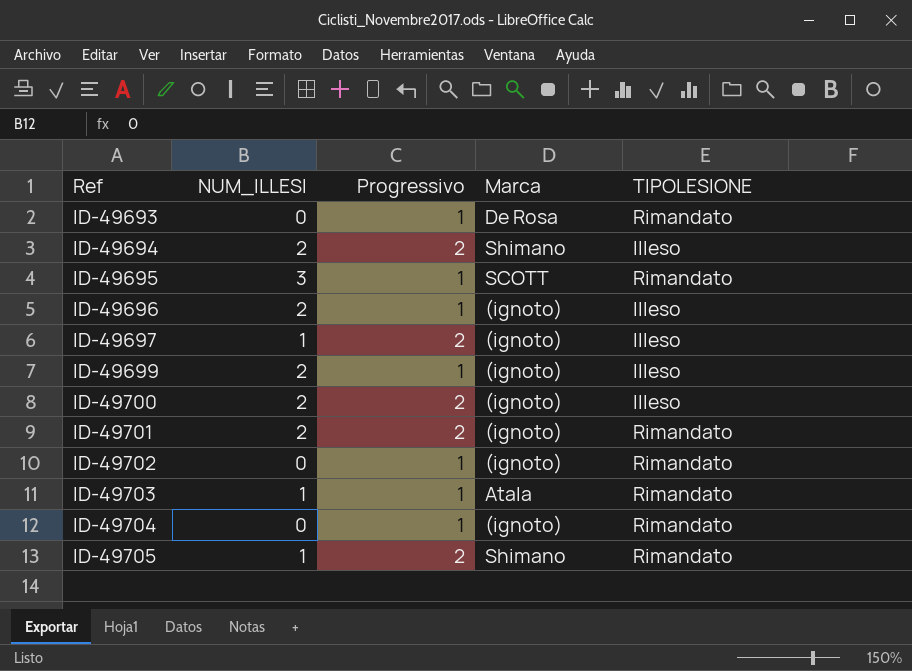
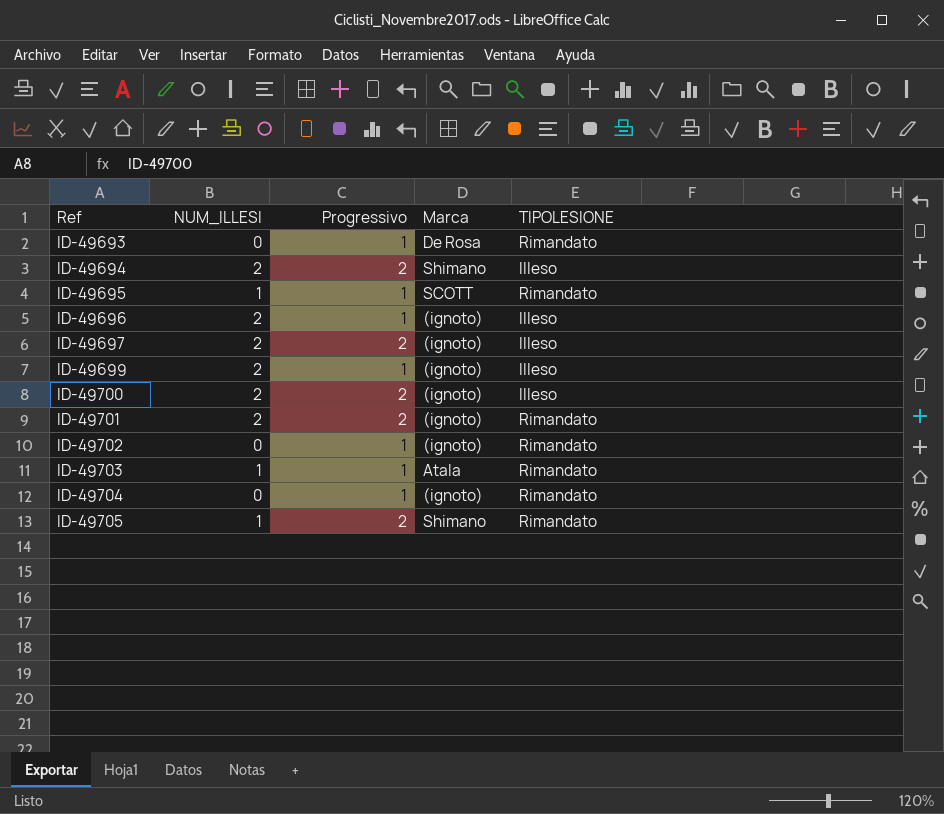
ID-49695 | NUM_ILLESI: 3 -> 1
ID-49697 | NUM_ILLESI: 1 -> 2

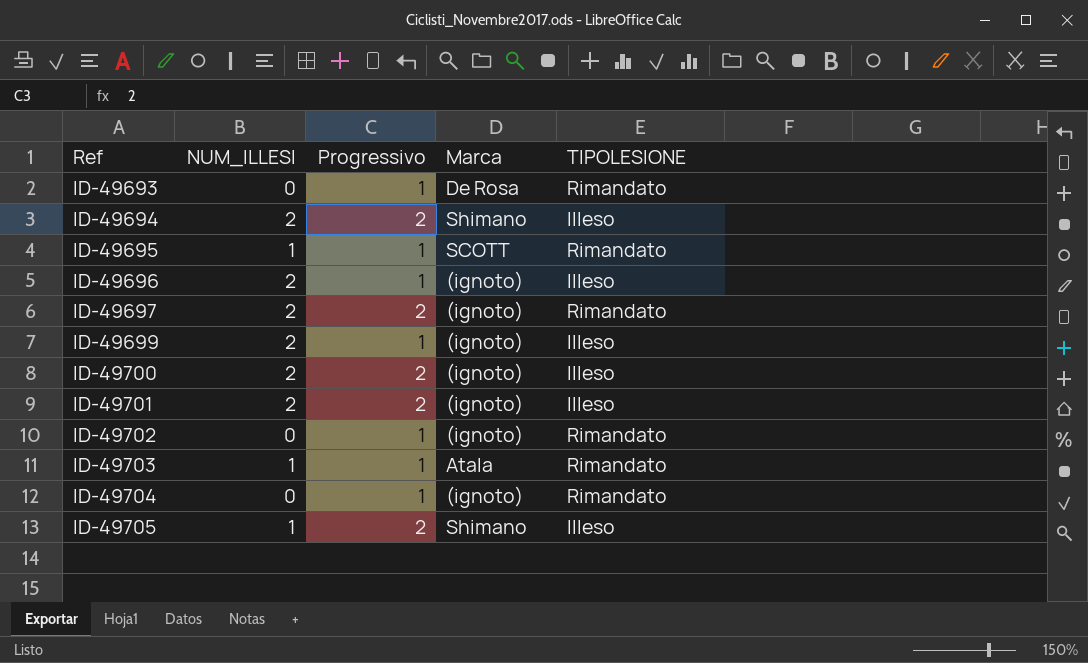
ID-49697 | TIPOLESIONE: Illeso -> Rimandato
ID-49701 | TIPOLESIONE: Rimandato -> Illeso
ID-49705 | TIPOLESIONE: Rimandato -> Illeso

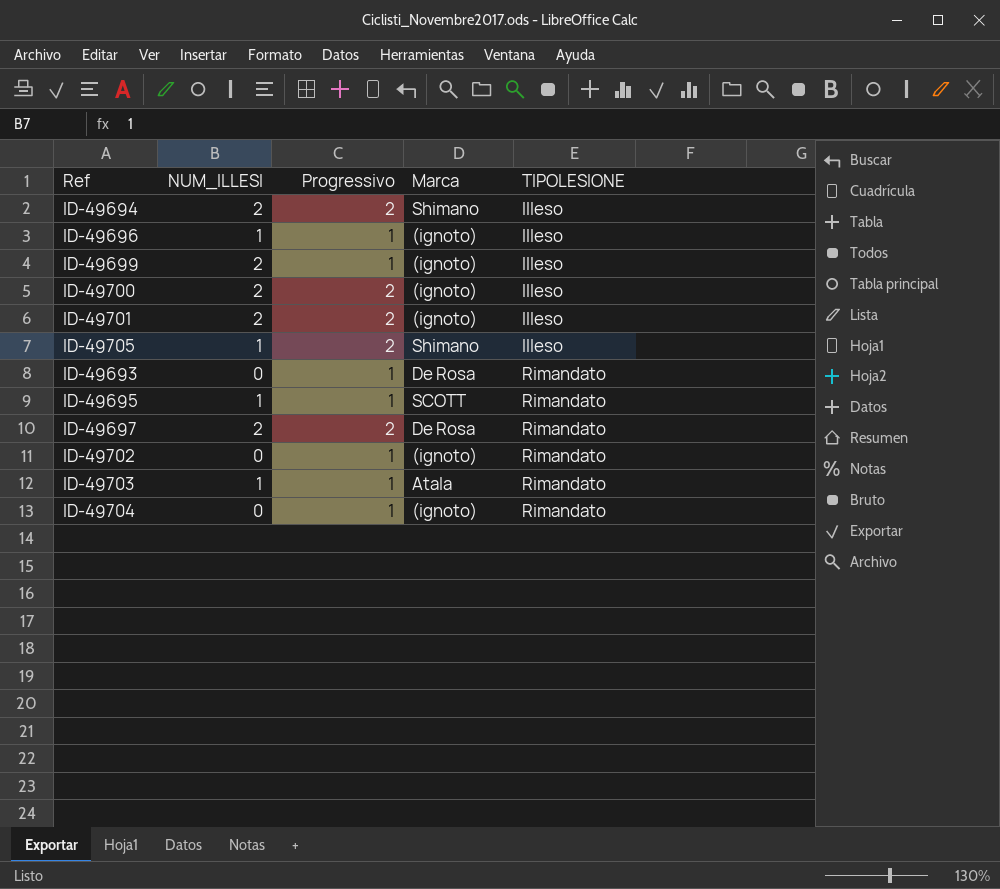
row order: Ref ascending -> TIPOLESIONE ascending
ID-49696 | NUM_ILLESI: 2 -> 1
ID-49697 | Marca: (ignoto) -> De Rosa

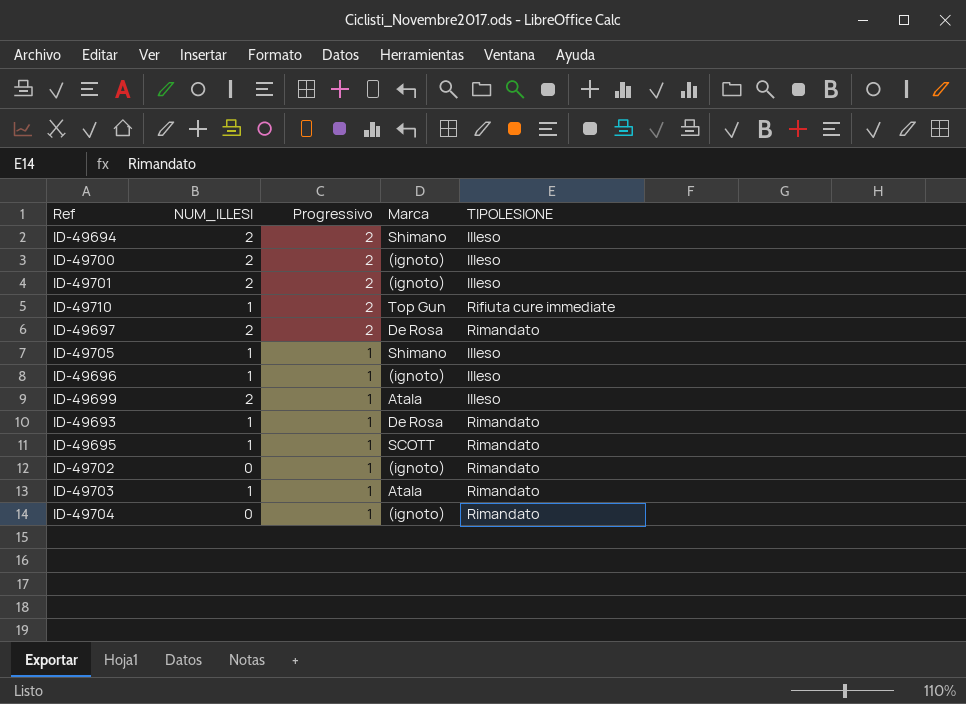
row order: TIPOLESIONE ascending -> Progressivo descending
row ID-49710: none -> 1 | 2 | Top Gun | Rifiuta cure immediate
ID-49705 | Progressivo: 2 -> 1
ID-49699 | Marca: (ignoto) -> Atala
ID-49693 | NUM_ILLESI: 0 -> 1

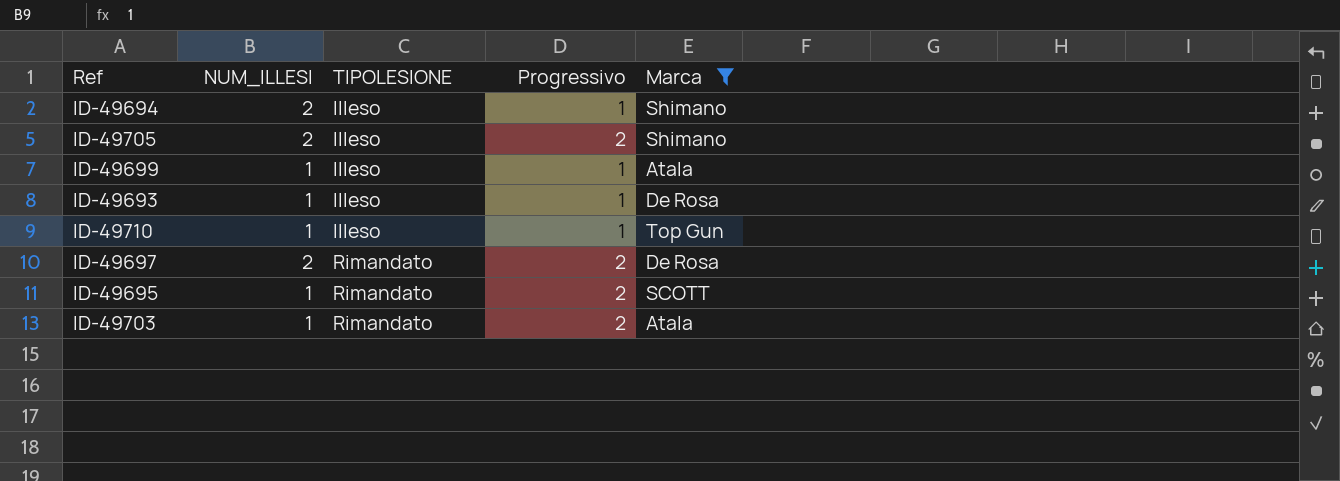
filter: none -> Marca != (ignoto)
row order: Progressivo descending -> TIPOLESIONE ascending
column TIPOLESIONE | position: 5 -> 3
ID-49694 | Progressivo: 2 -> 1
ID-49705 | NUM_ILLESI: 1 -> 2
ID-49705 | Progressivo: 1 -> 2
ID-49699 | NUM_ILLESI: 2 -> 1
ID-49693 | TIPOLESIONE: Rimandato -> Illeso
ID-49710 | TIPOLESIONE: Rifiuta cure immediate -> Illeso
ID-49710 | Progressivo: 2 -> 1
ID-49695 | Progressivo: 1 -> 2
ID-49703 | Progressivo: 1 -> 2

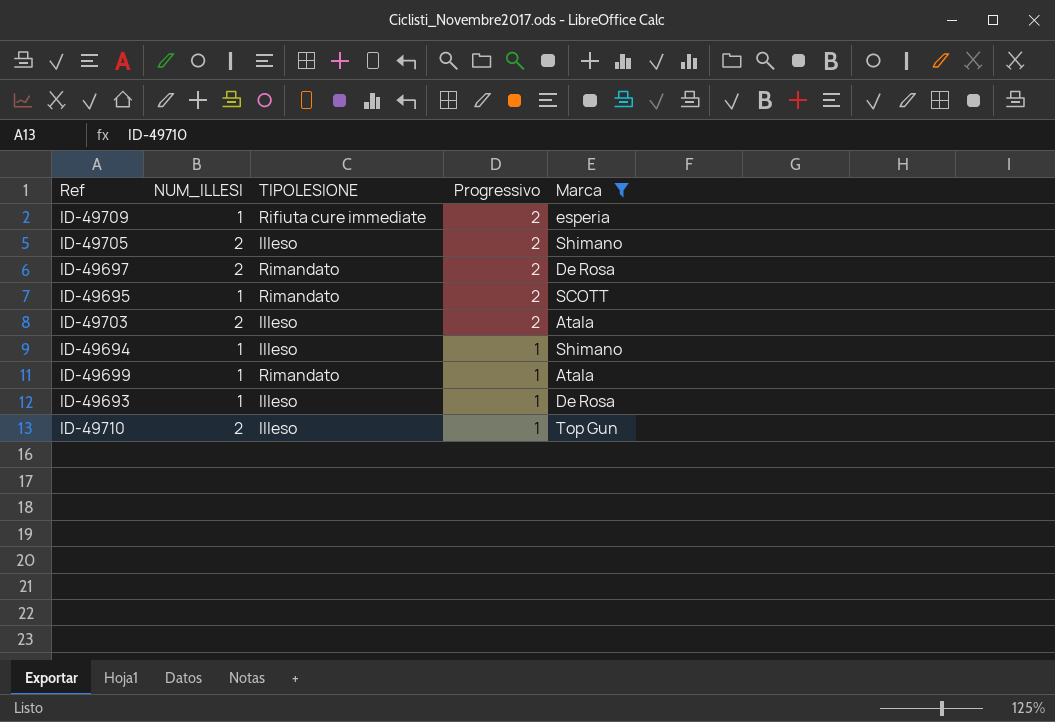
row order: TIPOLESIONE ascending -> Progressivo descending
row ID-49709: none -> 1 | Rifiuta cure immediate | 2 | esperia
ID-49703 | NUM_ILLESI: 1 -> 2
ID-49703 | TIPOLESIONE: Rimandato -> Illeso
ID-49694 | NUM_ILLESI: 2 -> 1
ID-49699 | TIPOLESIONE: Illeso -> Rimandato
ID-49710 | NUM_ILLESI: 1 -> 2

